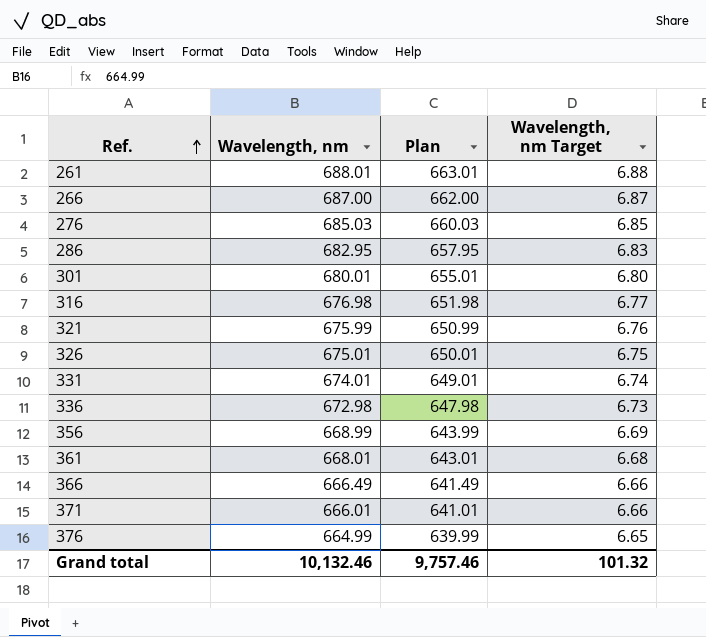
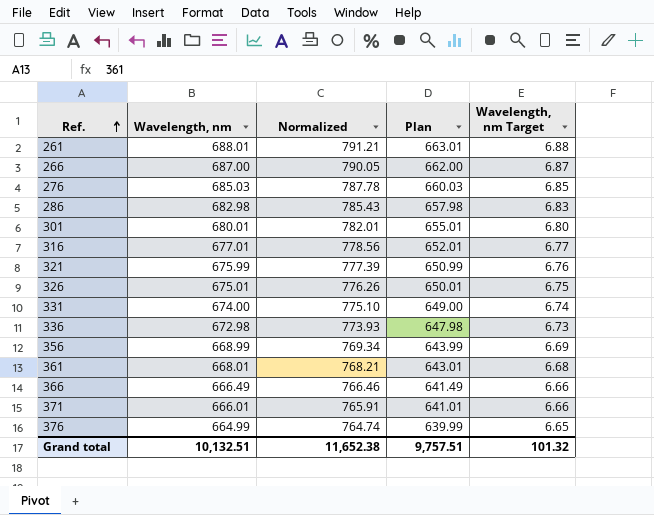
column Normalized | formula: none -> [Wavelength, nm] * 1.15
286 | Wavelength, nm: 682.95 -> 682.98
286 | Plan: 657.95 -> 657.98
316 | Wavelength, nm: 676.98 -> 677.01
316 | Plan: 651.98 -> 652.01
331 | Wavelength, nm: 674.01 -> 674.00
331 | Plan: 649.01 -> 649.00
Grand total | Wavelength, nm: 10,132.46 -> 10,132.51
Grand total | Plan: 9,757.46 -> 9,757.51

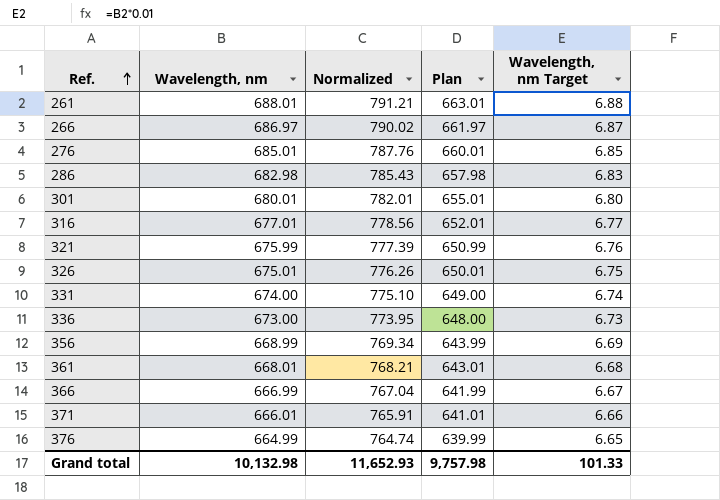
266 | Wavelength, nm: 687.00 -> 686.97
266 | Normalized: 790.05 -> 790.02
266 | Plan: 662.00 -> 661.97
276 | Wavelength, nm: 685.03 -> 685.01
276 | Normalized: 787.78 -> 787.76
276 | Plan: 660.03 -> 660.01
336 | Wavelength, nm: 672.98 -> 673.00
336 | Normalized: 773.93 -> 773.95
336 | Plan: 647.98 -> 648.00
366 | Wavelength, nm: 666.49 -> 666.99
366 | Normalized: 766.46 -> 767.04
366 | Plan: 641.49 -> 641.99
366 | Wavelength, nm Target: 6.66 -> 6.67
Grand total | Wavelength, nm: 10,132.51 -> 10,132.98
Grand total | Normalized: 11,652.38 -> 11,652.93
Grand total | Plan: 9,757.51 -> 9,757.98
Grand total | Wavelength, nm Target: 101.32 -> 101.33

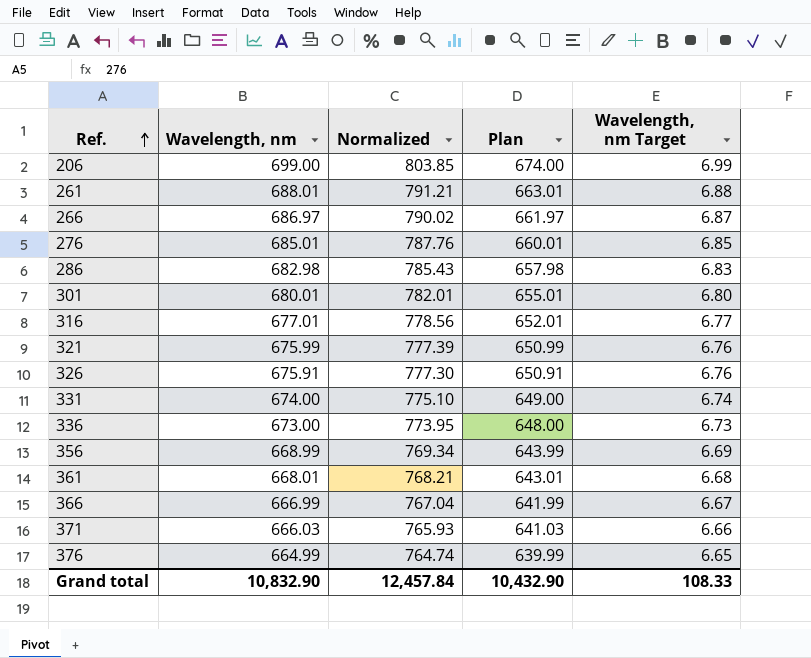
row 206: none -> 699.00 | 803.85 | 674.00 | 6.99
326 | Wavelength, nm: 675.01 -> 675.91
326 | Normalized: 776.26 -> 777.30
326 | Plan: 650.01 -> 650.91
326 | Wavelength, nm Target: 6.75 -> 6.76
371 | Wavelength, nm: 666.01 -> 666.03
371 | Normalized: 765.91 -> 765.93
371 | Plan: 641.01 -> 641.03
Grand total | Wavelength, nm: 10,132.98 -> 10,832.90
Grand total | Normalized: 11,652.93 -> 12,457.84
Grand total | Plan: 9,757.98 -> 10,432.90
Grand total | Wavelength, nm Target: 101.33 -> 108.33

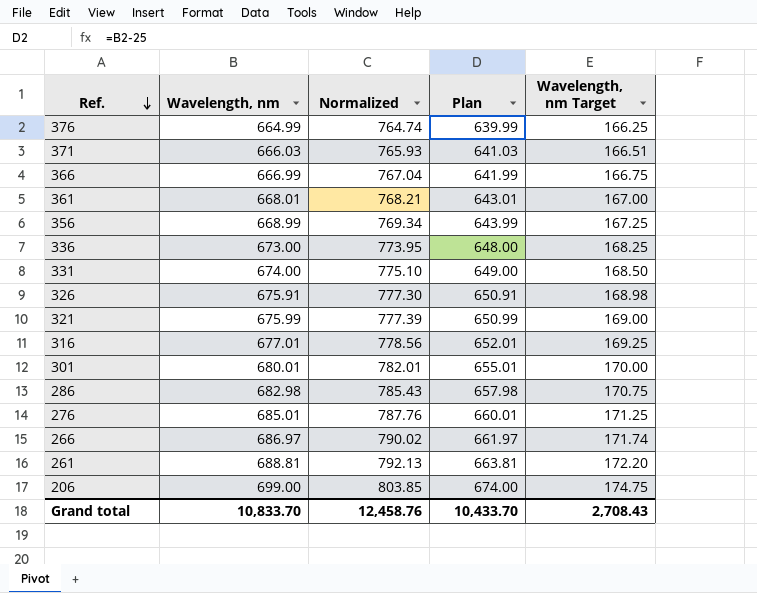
row order: Ref. ascending -> Ref. descending
column Wavelength, nm Target | formula: [Wavelength, nm] * 0.01 -> [Wavelength, nm] * 0.25
261 | Wavelength, nm: 688.01 -> 688.81
261 | Normalized: 791.21 -> 792.13
261 | Plan: 663.01 -> 663.81
Grand total | Wavelength, nm: 10,832.90 -> 10,833.70
Grand total | Normalized: 12,457.84 -> 12,458.76
Grand total | Plan: 10,432.90 -> 10,433.70
Grand total | Wavelength, nm Target: 108.33 -> 2,708.43

